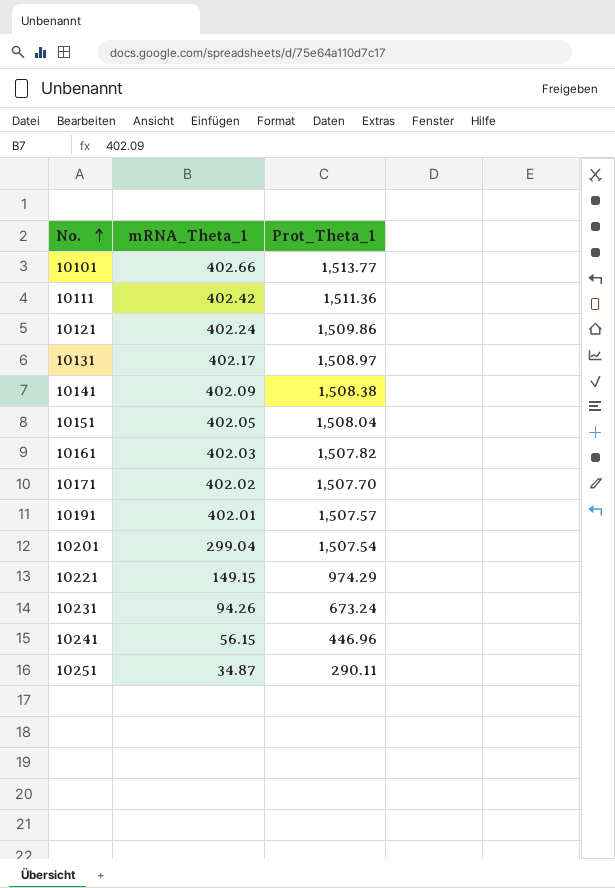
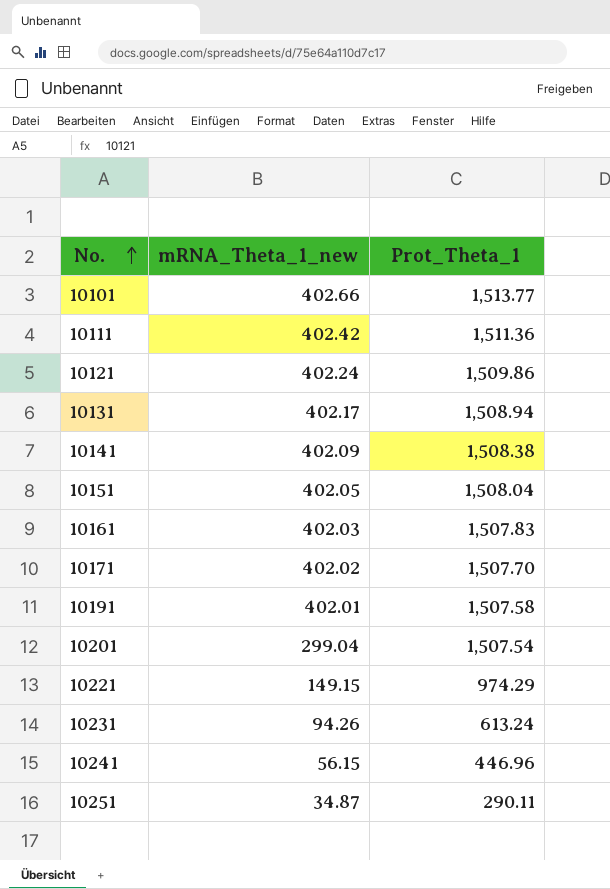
column name: mRNA_Theta_1 -> mRNA_Theta_1_new
10131 | Prot_Theta_1: 1,508.97 -> 1,508.94
10161 | Prot_Theta_1: 1,507.82 -> 1,507.83
10191 | Prot_Theta_1: 1,507.57 -> 1,507.58
10231 | Prot_Theta_1: 673.24 -> 613.24

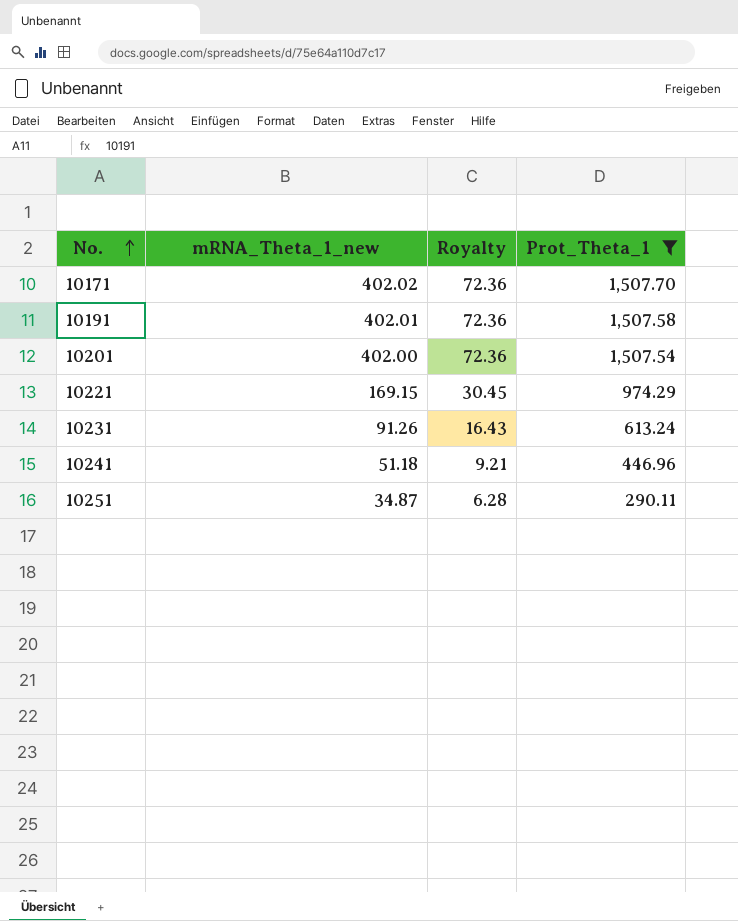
filter: none -> Prot_Theta_1 <= 1,507.70
column Royalty | formula: none -> [mRNA_Theta_1_new] * 0.18
10201 | mRNA_Theta_1_new: 299.04 -> 402.00
10221 | mRNA_Theta_1_new: 149.15 -> 169.15
10231 | mRNA_Theta_1_new: 94.26 -> 91.26
10241 | mRNA_Theta_1_new: 56.15 -> 51.18

